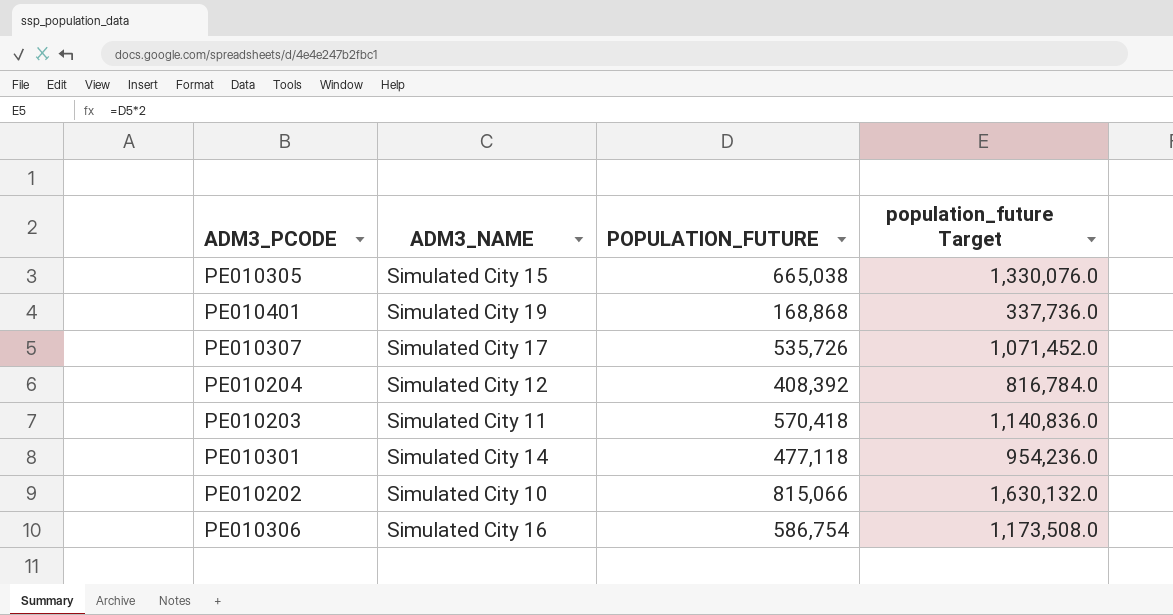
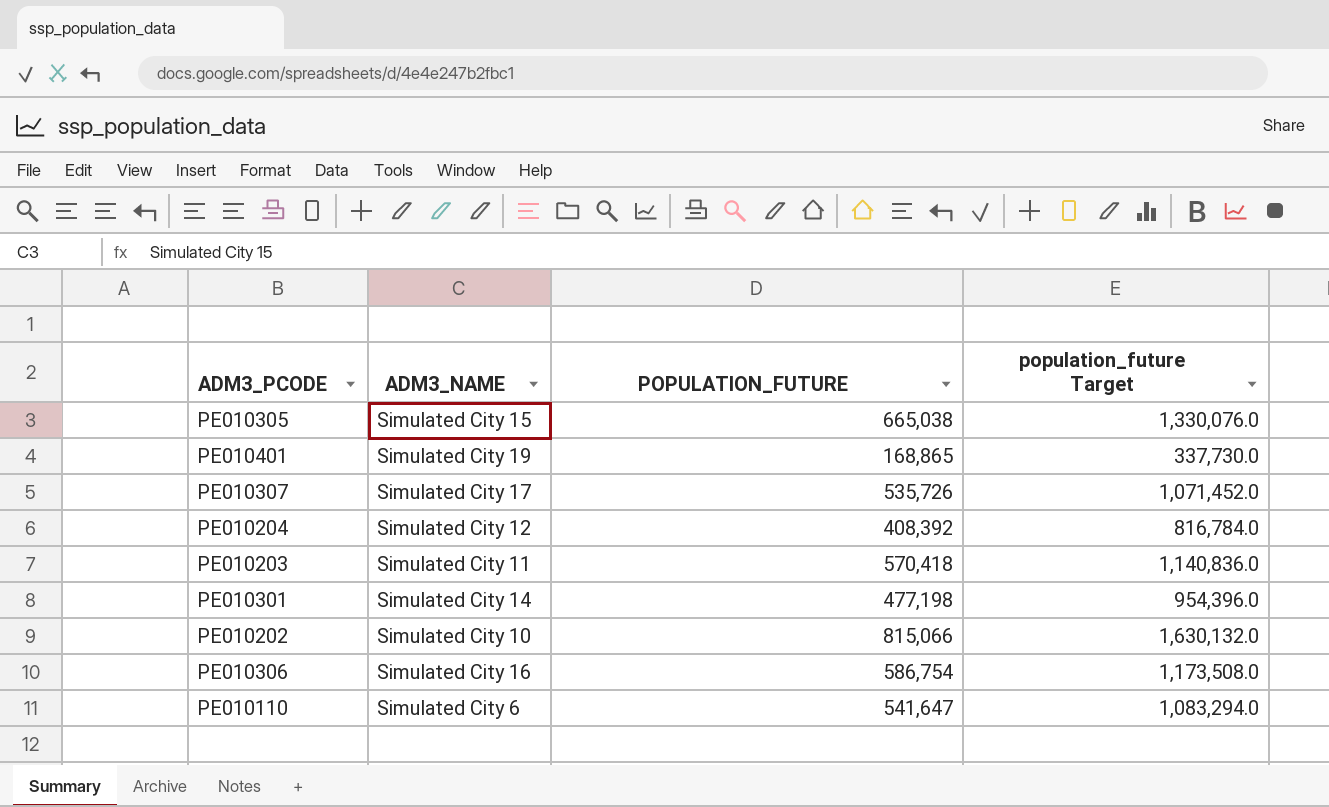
PE010401 | POPULATION_FUTURE: 168,868 -> 168,865
PE010401 | population_future Target: 337,736.0 -> 337,730.0
PE010301 | POPULATION_FUTURE: 477,118 -> 477,198
PE010301 | population_future Target: 954,236.0 -> 954,396.0
row PE010110: none -> Simulated City 6 | 541,647 | 1,083,294.0

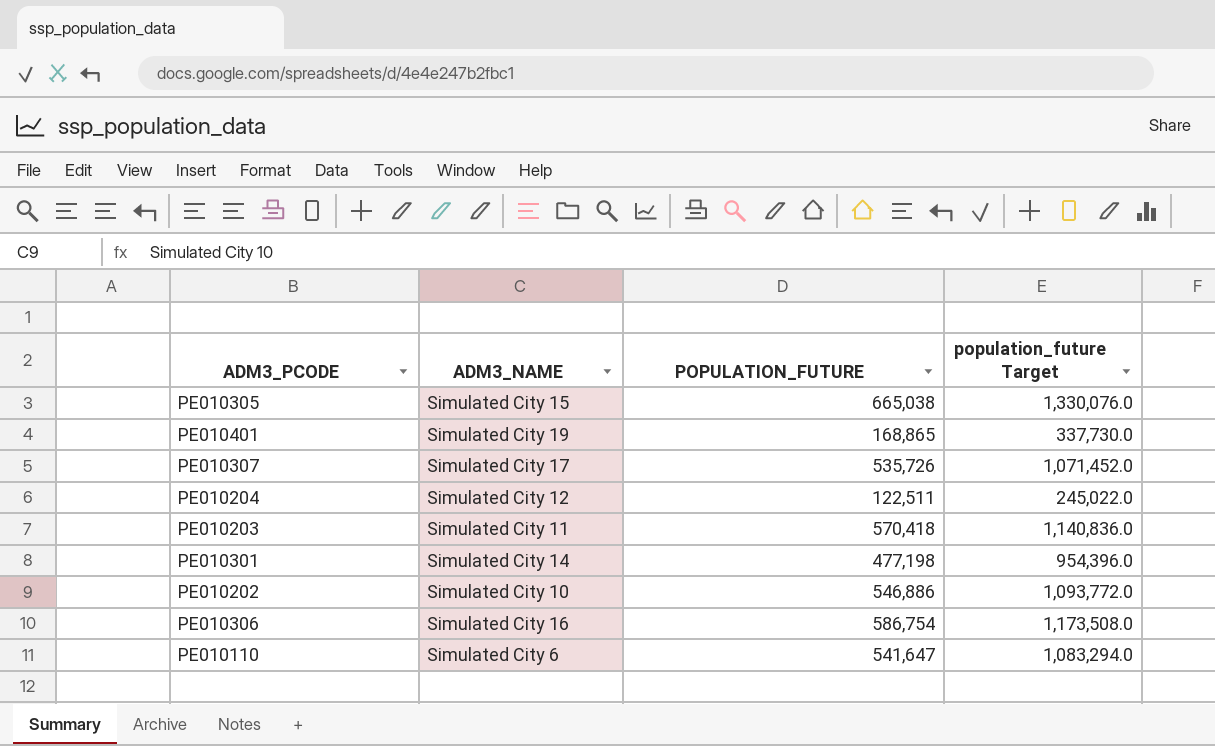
PE010204 | POPULATION_FUTURE: 408,392 -> 122,511
PE010204 | population_future Target: 816,784.0 -> 245,022.0
PE010202 | POPULATION_FUTURE: 815,066 -> 546,886
PE010202 | population_future Target: 1,630,132.0 -> 1,093,772.0

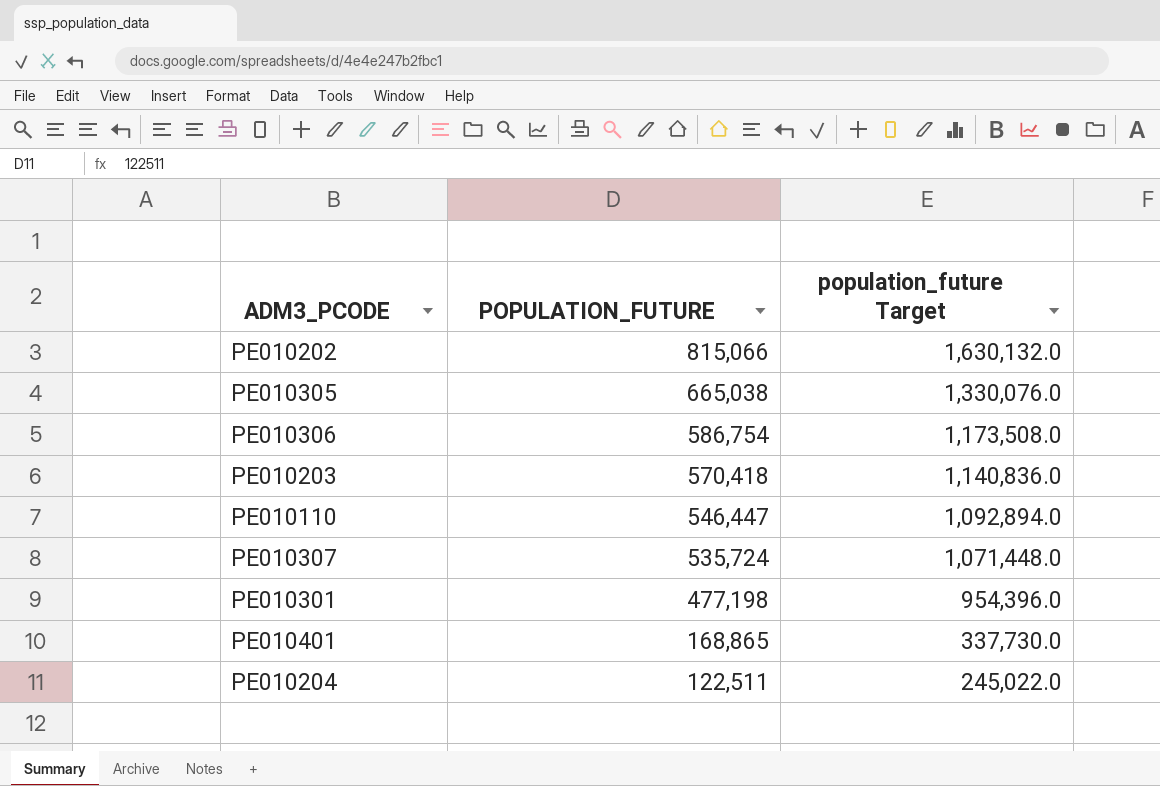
row order: none -> POPULATION_FUTURE descending
column ADM3_NAME | position: 2 -> none
PE010202 | POPULATION_FUTURE: 546,886 -> 815,066
PE010202 | population_future Target: 1,093,772.0 -> 1,630,132.0
PE010110 | POPULATION_FUTURE: 541,647 -> 546,447
PE010110 | population_future Target: 1,083,294.0 -> 1,092,894.0
PE010307 | POPULATION_FUTURE: 535,726 -> 535,724
PE010307 | population_future Target: 1,071,452.0 -> 1,071,448.0

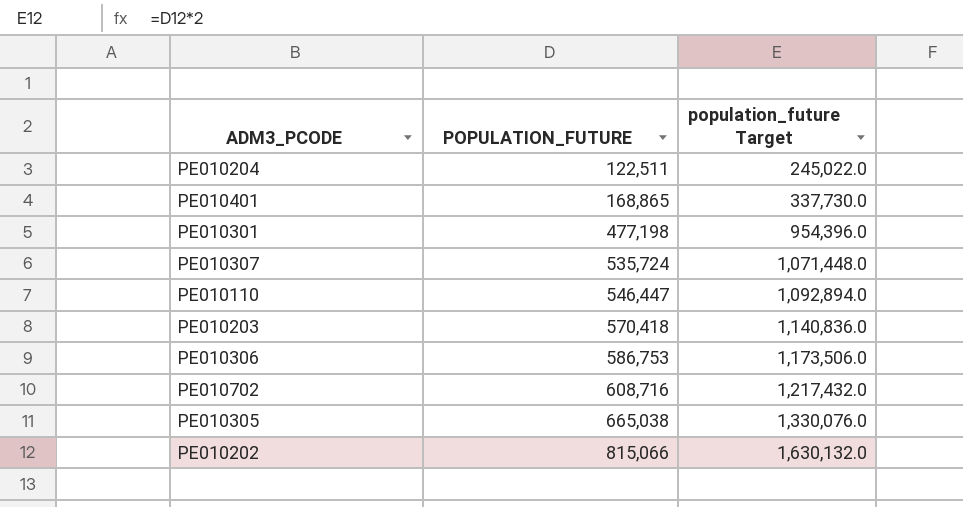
row order: POPULATION_FUTURE descending -> POPULATION_FUTURE ascending
PE010306 | POPULATION_FUTURE: 586,754 -> 586,753
PE010306 | population_future Target: 1,173,508.0 -> 1,173,506.0
row PE010702: none -> 608,716 | 1,217,432.0

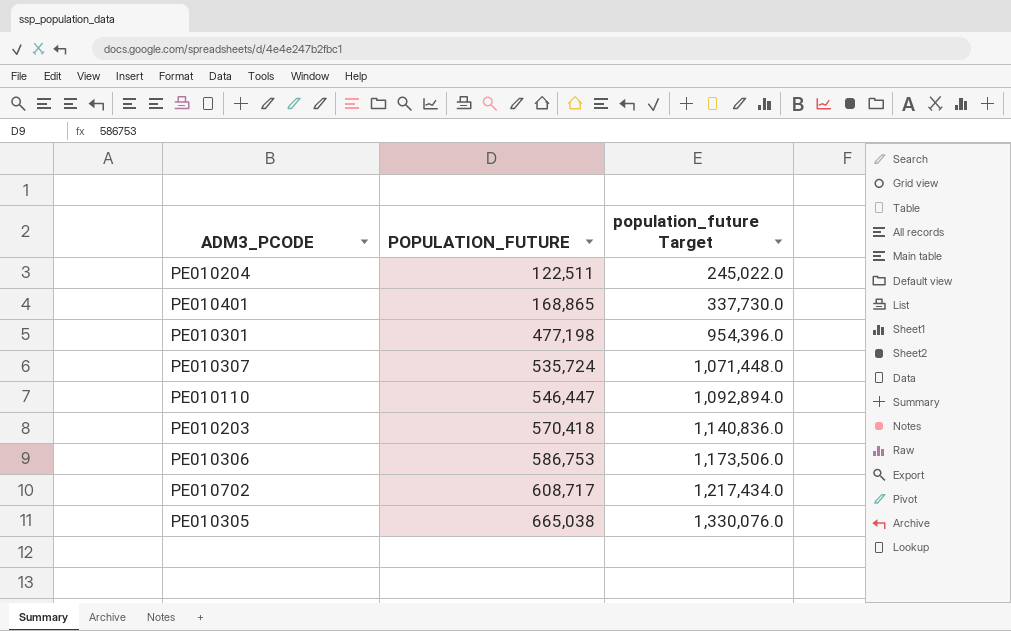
row PE010202: 815,066 | 1,630,132.0 -> none
PE010702 | POPULATION_FUTURE: 608,716 -> 608,717
PE010702 | population_future Target: 1,217,432.0 -> 1,217,434.0

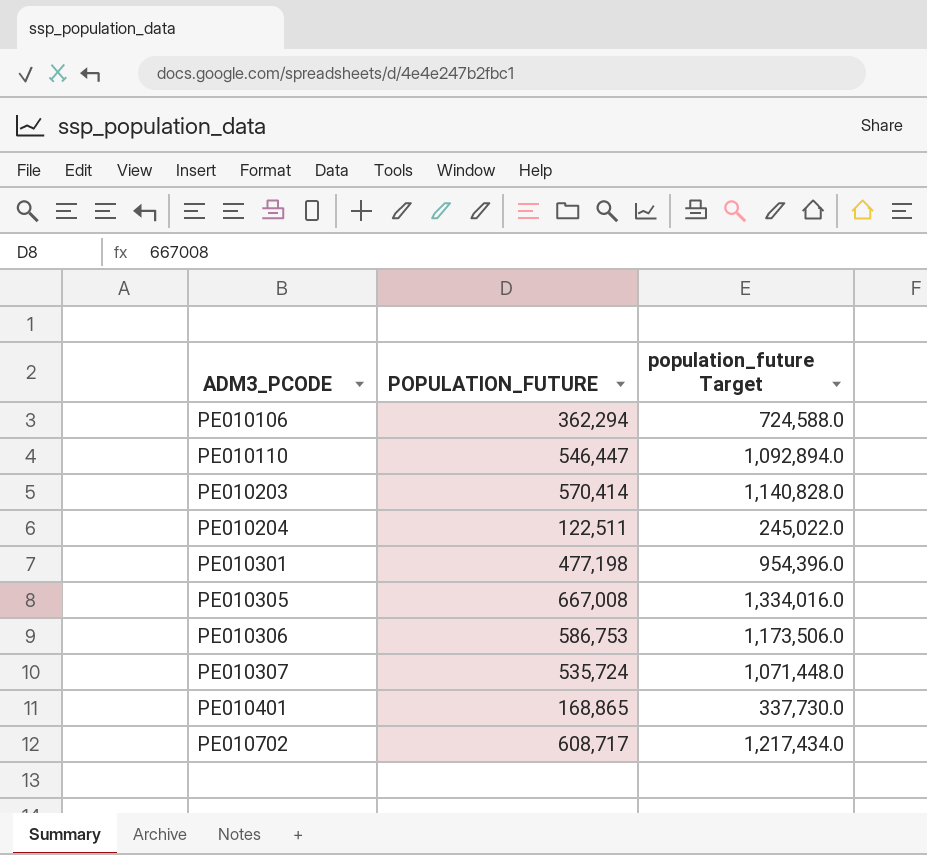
row order: POPULATION_FUTURE ascending -> ADM3_PCODE ascending
row PE010106: none -> 362,294 | 724,588.0
PE010203 | POPULATION_FUTURE: 570,418 -> 570,414
PE010203 | population_future Target: 1,140,836.0 -> 1,140,828.0
PE010305 | POPULATION_FUTURE: 665,038 -> 667,008
PE010305 | population_future Target: 1,330,076.0 -> 1,334,016.0

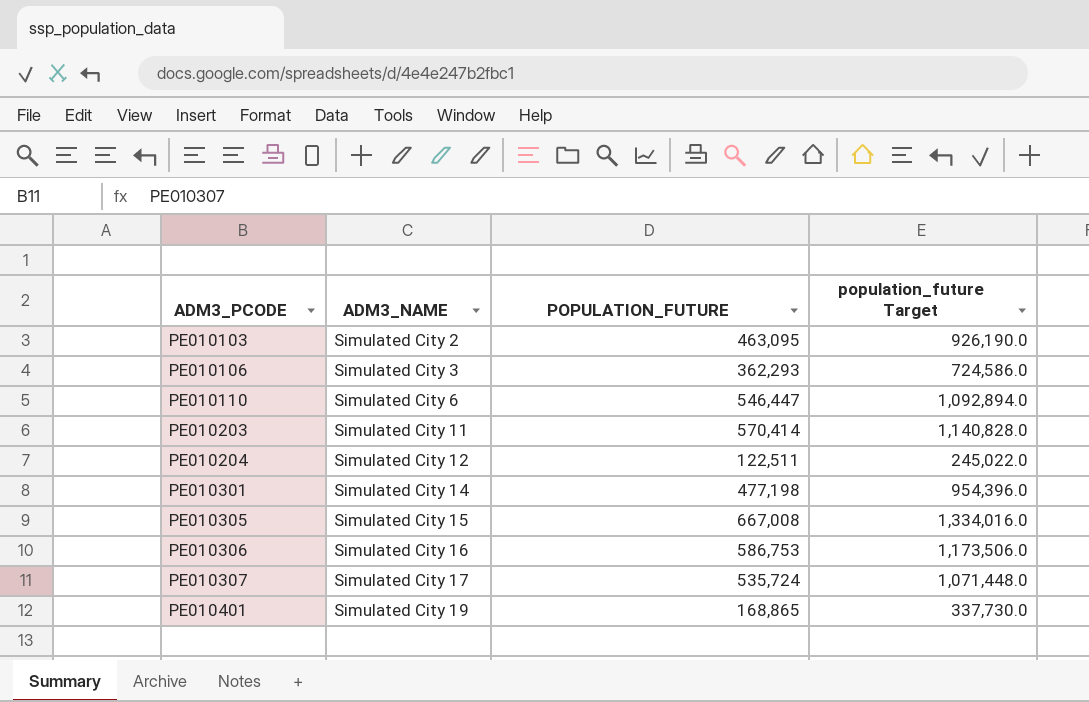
column ADM3_NAME | position: none -> 2
row PE010702: 608,717 | 1,217,434.0 -> none
row PE010103: none -> Simulated City 2 | 463,095 | 926,190.0
PE010106 | POPULATION_FUTURE: 362,294 -> 362,293
PE010106 | population_future Target: 724,588.0 -> 724,586.0

